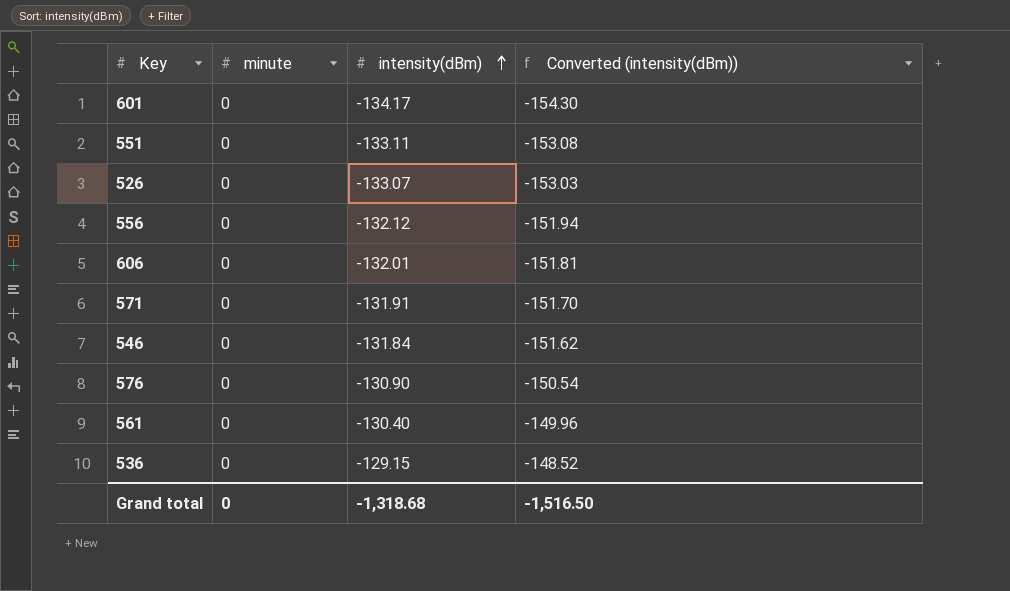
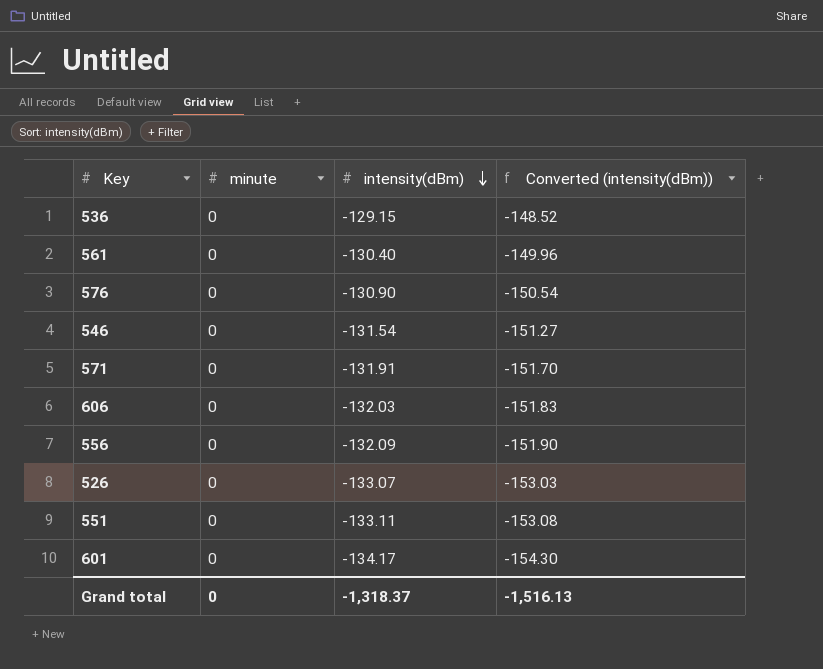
row order: intensity(dBm) ascending -> intensity(dBm) descending
546 | intensity(dBm): -131.84 -> -131.54
546 | Converted (intensity(dBm)): -151.62 -> -151.27
606 | intensity(dBm): -132.01 -> -132.03
606 | Converted (intensity(dBm)): -151.81 -> -151.83
556 | intensity(dBm): -132.12 -> -132.09
556 | Converted (intensity(dBm)): -151.94 -> -151.90
Grand total | intensity(dBm): -1,318.68 -> -1,318.37
Grand total | Converted (intensity(dBm)): -1,516.50 -> -1,516.13

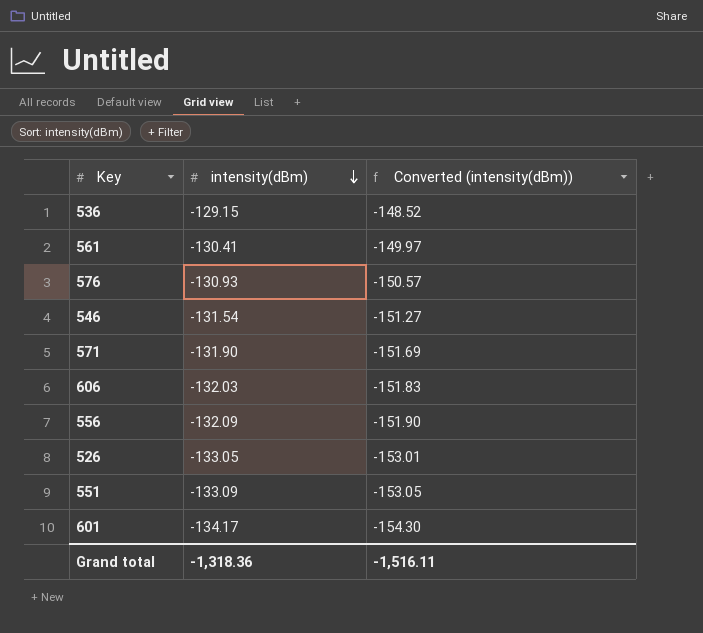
column minute | position: 2 -> none
561 | intensity(dBm): -130.40 -> -130.41
561 | Converted (intensity(dBm)): -149.96 -> -149.97
576 | intensity(dBm): -130.90 -> -130.93
576 | Converted (intensity(dBm)): -150.54 -> -150.57
571 | intensity(dBm): -131.91 -> -131.90
571 | Converted (intensity(dBm)): -151.70 -> -151.69
526 | intensity(dBm): -133.07 -> -133.05
526 | Converted (intensity(dBm)): -153.03 -> -153.01
551 | intensity(dBm): -133.11 -> -133.09
551 | Converted (intensity(dBm)): -153.08 -> -153.05
Grand total | intensity(dBm): -1,318.37 -> -1,318.36
Grand total | Converted (intensity(dBm)): -1,516.13 -> -1,516.11

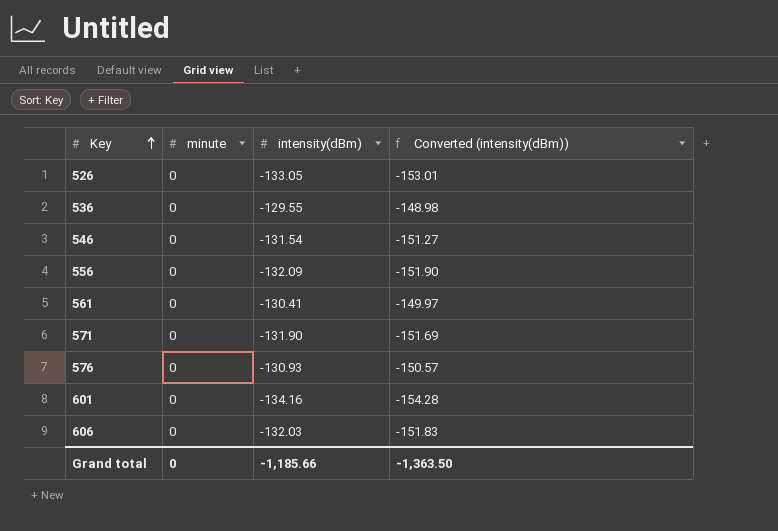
row order: intensity(dBm) descending -> Key ascending
column minute | position: none -> 2
row 551: -133.09 | -153.05 -> none
536 | intensity(dBm): -129.15 -> -129.55
536 | Converted (intensity(dBm)): -148.52 -> -148.98
601 | intensity(dBm): -134.17 -> -134.16
601 | Converted (intensity(dBm)): -154.30 -> -154.28
Grand total | intensity(dBm): -1,318.36 -> -1,185.66
Grand total | Converted (intensity(dBm)): -1,516.11 -> -1,363.50

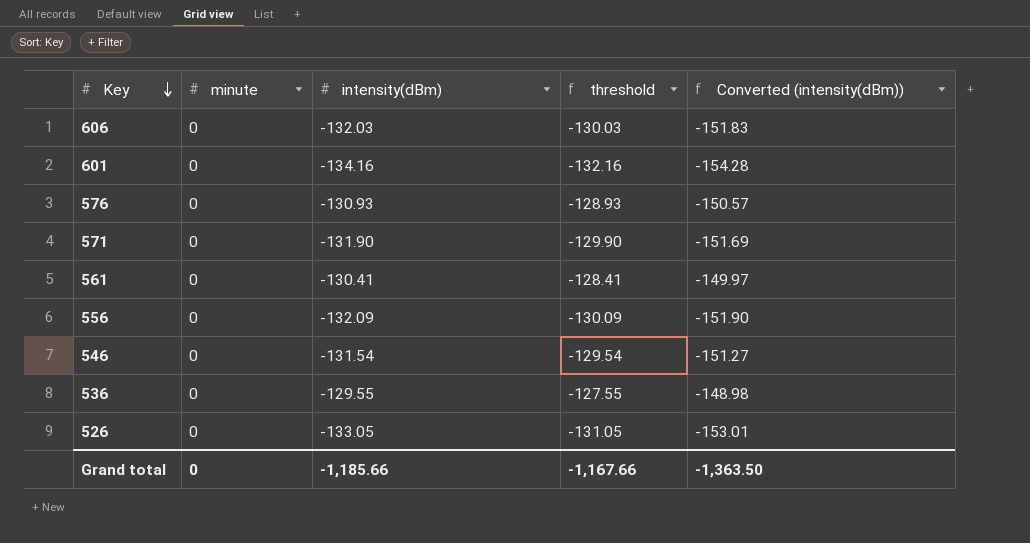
row order: Key ascending -> Key descending
column threshold | formula: none -> [intensity(dBm)] + 2

